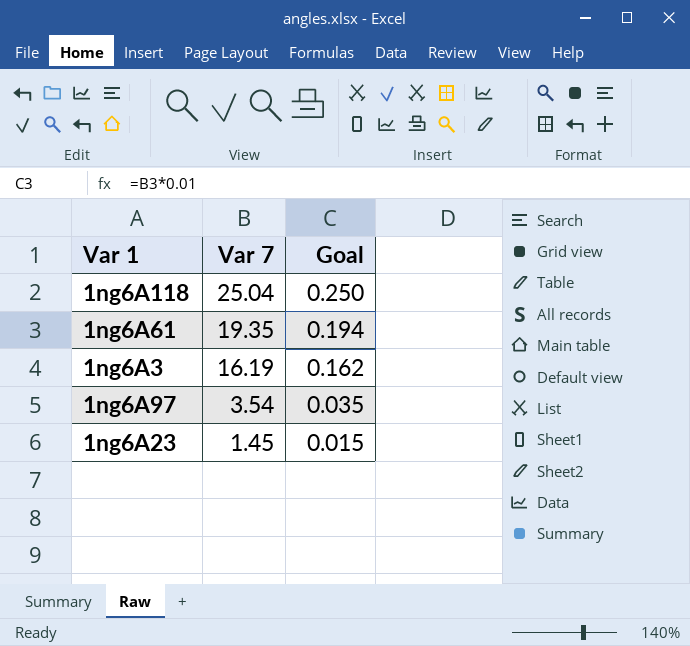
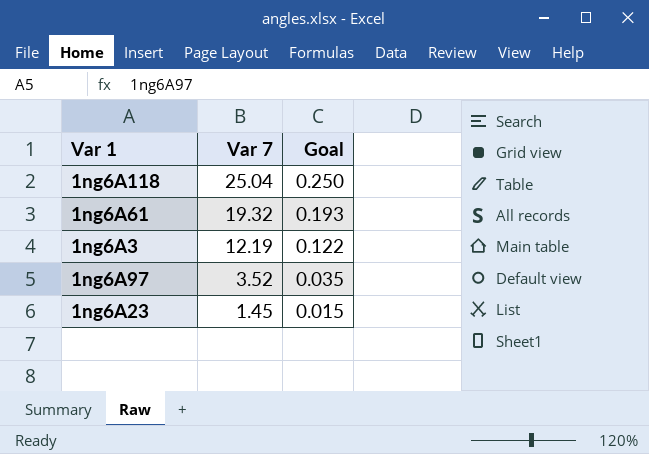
1ng6A61 | Var 7: 19.35 -> 19.32
1ng6A61 | Goal: 0.194 -> 0.193
1ng6A3 | Var 7: 16.19 -> 12.19
1ng6A3 | Goal: 0.162 -> 0.122
1ng6A97 | Var 7: 3.54 -> 3.52

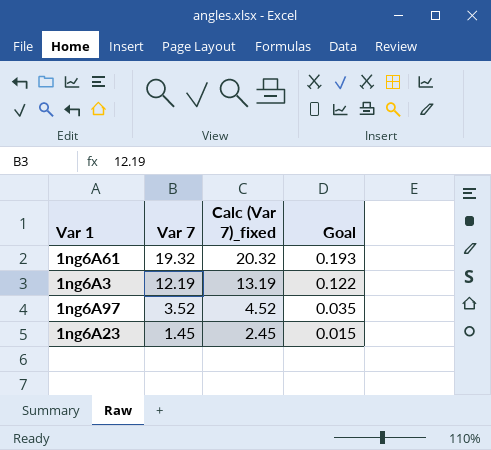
column Calc (Var 7)_fixed | formula: none -> [Var 7] + 1
row 1ng6A118: 25.04 | 0.250 -> none

